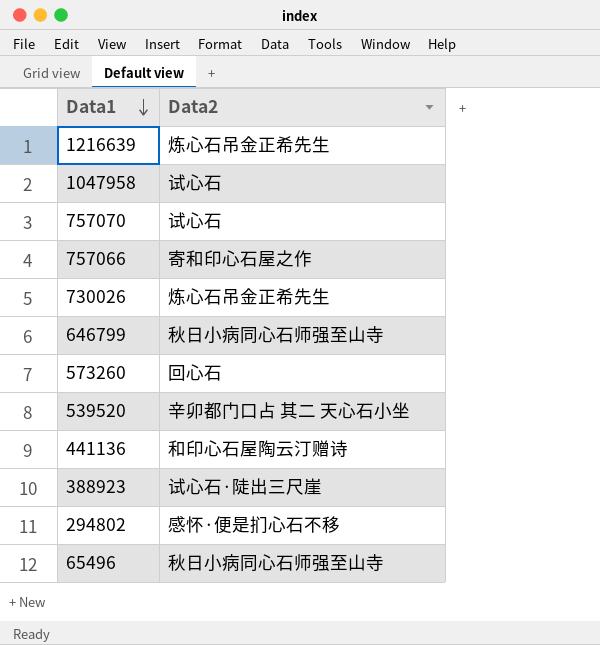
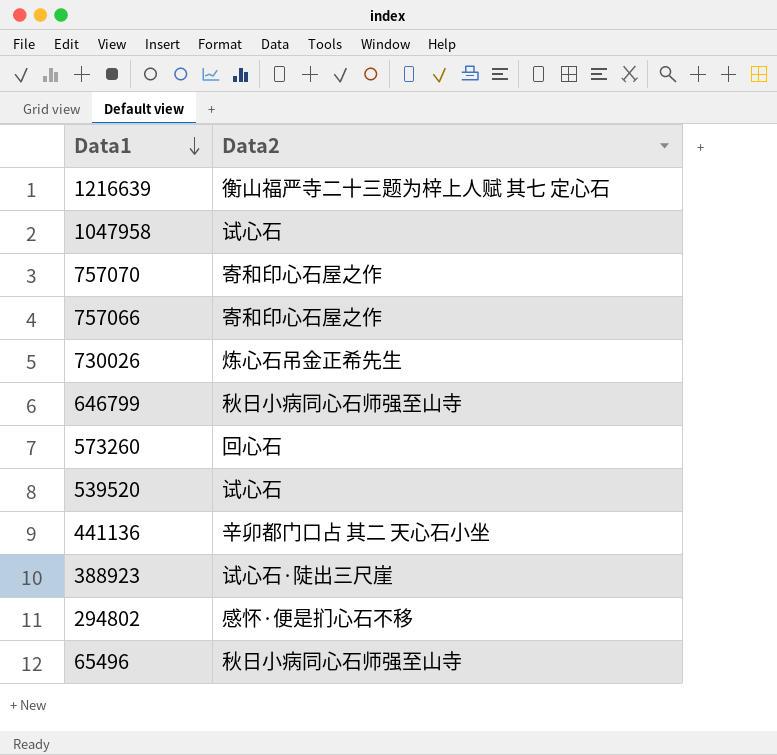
1216639 | Data2: 炼心石吊金正希先生 -> 衡山福严寺二十三题为梓上人赋 其七 定心石
757070 | Data2: 试心石 -> 寄和印心石屋之作
539520 | Data2: 辛卯都门口占 其二 天心石小坐 -> 试心石
441136 | Data2: 和印心石屋陶云汀赠诗 -> 辛卯都门口占 其二 天心石小坐

